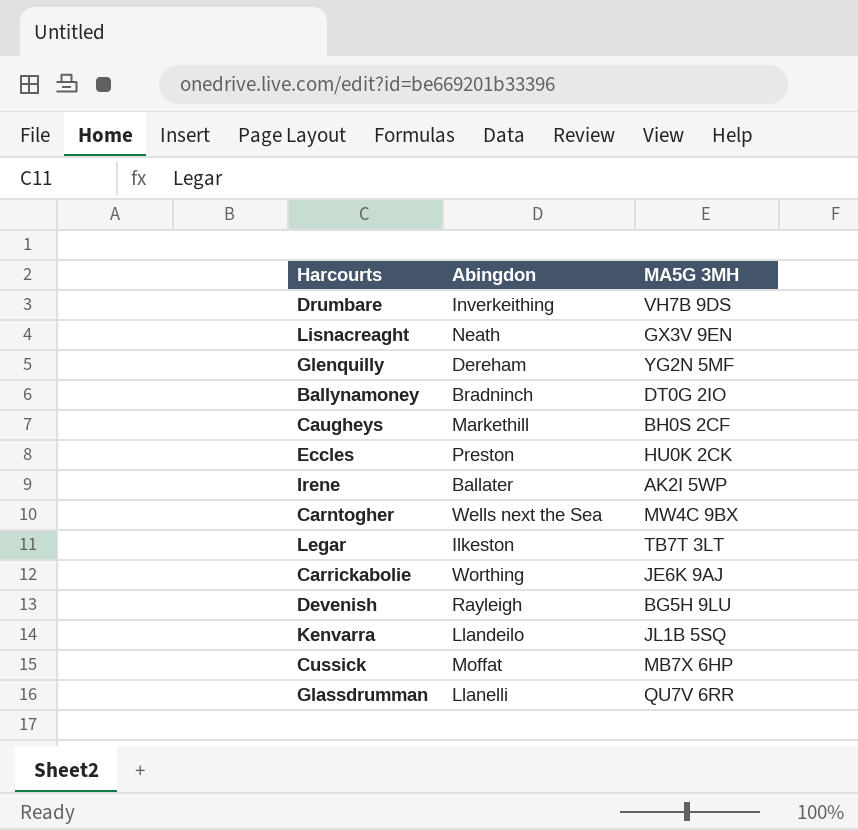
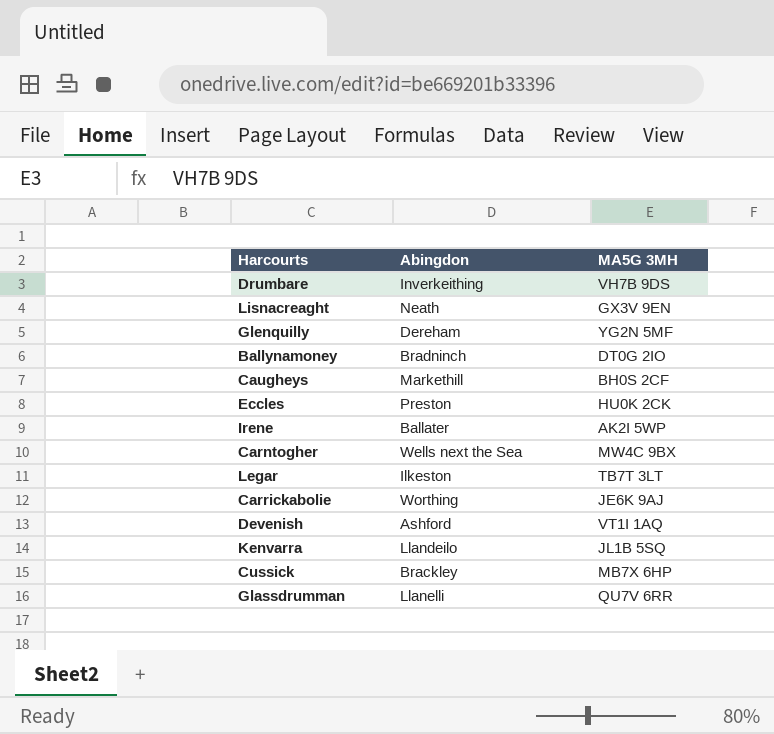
Devenish | Abingdon: Rayleigh -> Ashford
Devenish | MA5G 3MH: BG5H 9LU -> VT1I 1AQ
Cussick | Abingdon: Moffat -> Brackley

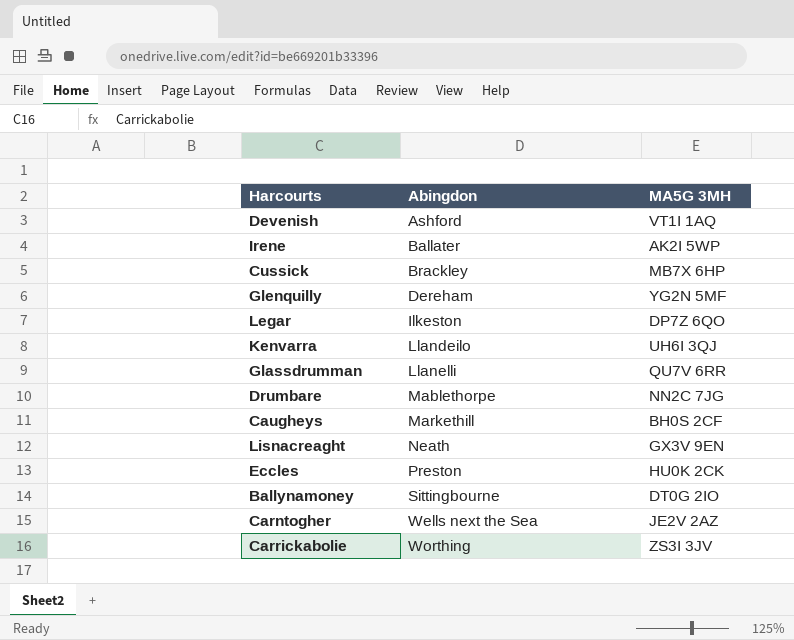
row order: none -> Abingdon ascending
Legar | MA5G 3MH: TB7T 3LT -> DP7Z 6QO
Kenvarra | MA5G 3MH: JL1B 5SQ -> UH6I 3QJ
Drumbare | Abingdon: Inverkeithing -> Mablethorpe
Drumbare | MA5G 3MH: VH7B 9DS -> NN2C 7JG
Ballynamoney | Abingdon: Bradninch -> Sittingbourne
Carntogher | MA5G 3MH: MW4C 9BX -> JE2V 2AZ
Carrickabolie | MA5G 3MH: JE6K 9AJ -> ZS3I 3JV

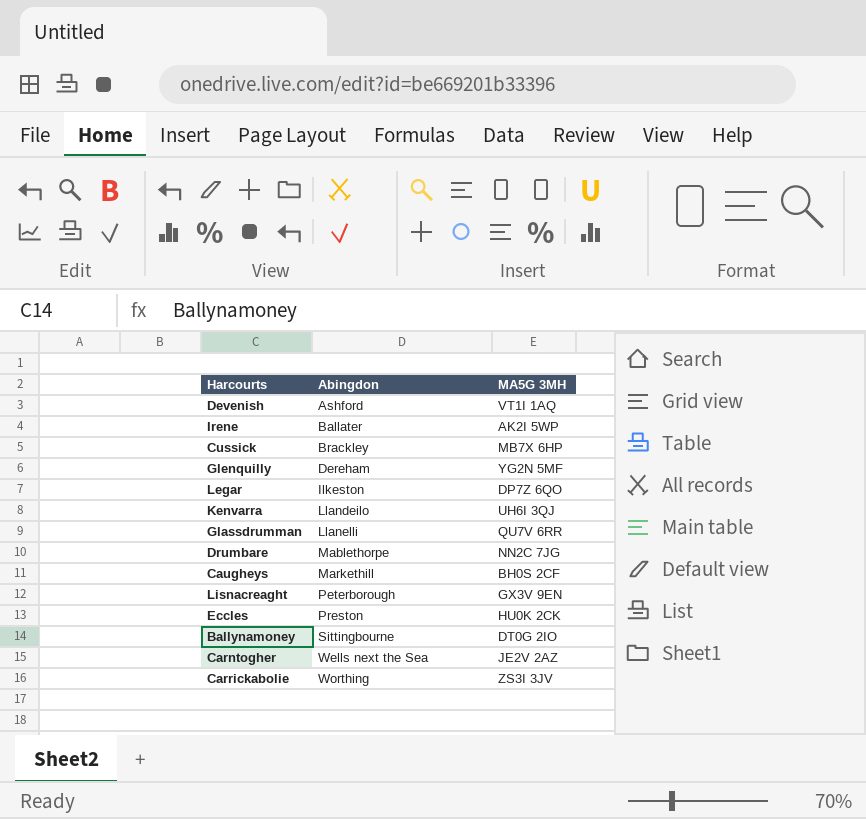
Lisnacreaght | Abingdon: Neath -> Peterborough

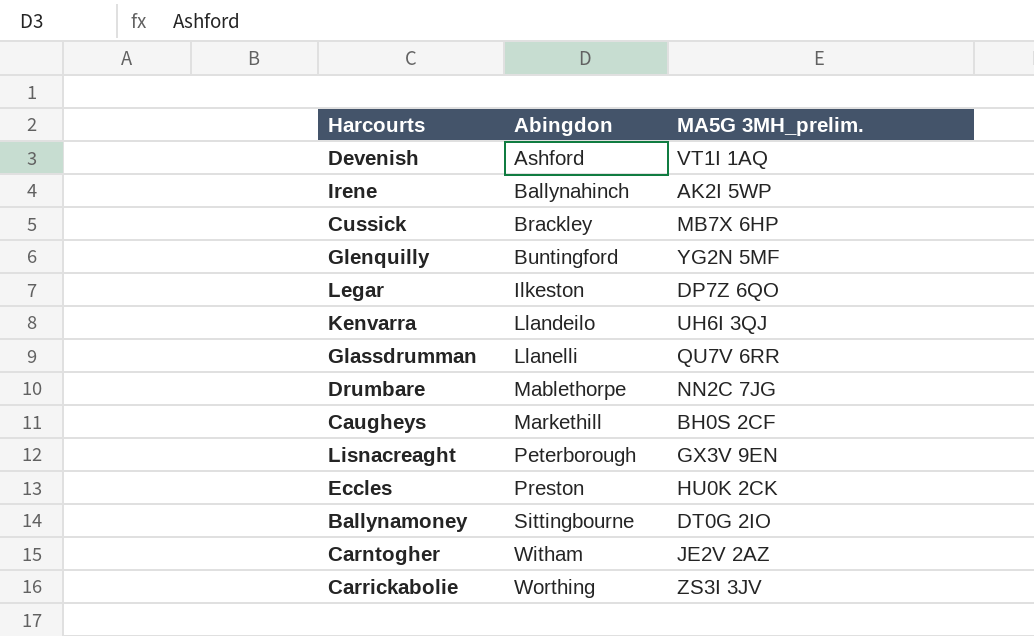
column name: MA5G 3MH -> MA5G 3MH_prelim.
Irene | Abingdon: Ballater -> Ballynahinch
Glenquilly | Abingdon: Dereham -> Buntingford
Carntogher | Abingdon: Wells next the Sea -> Witham

